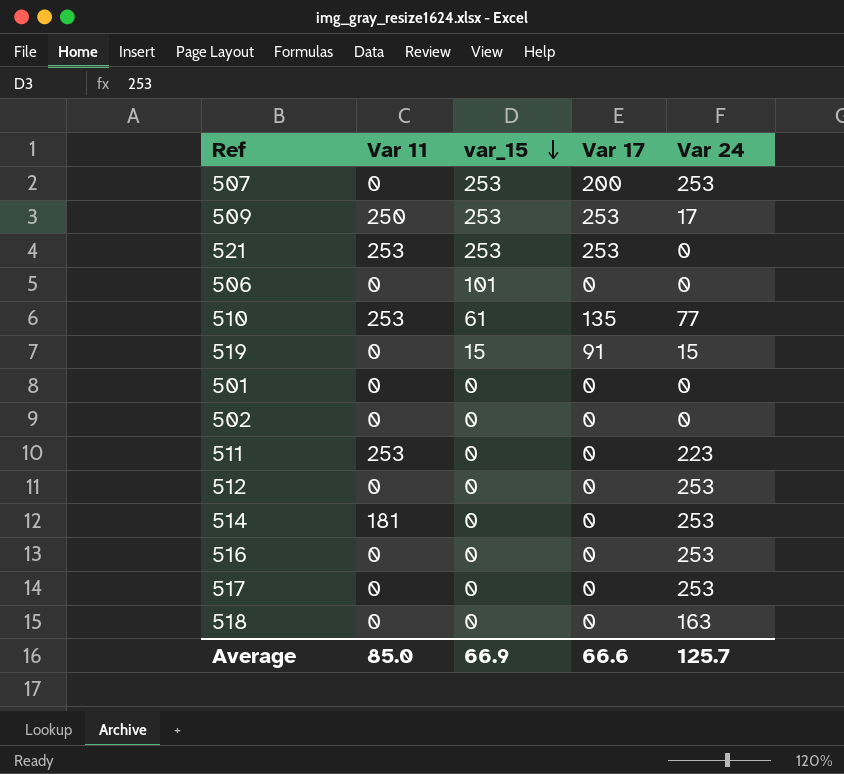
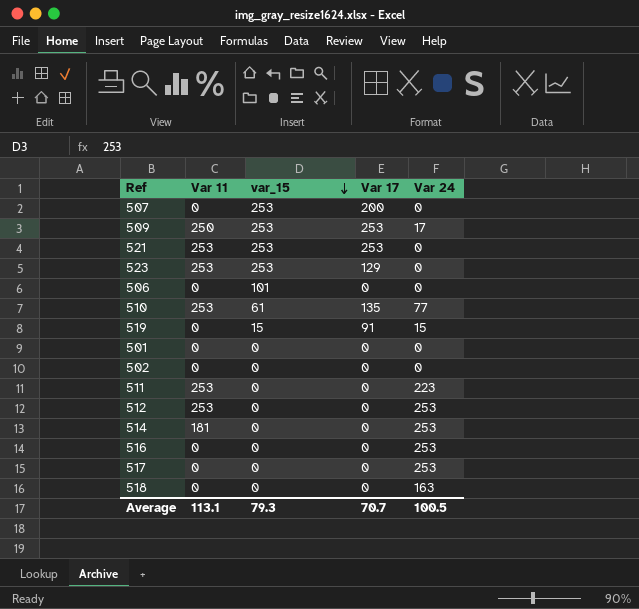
507 | Var 24: 253 -> 0
row 523: none -> 253 | 253 | 129 | 0
512 | Var 11: 0 -> 253
Average | Var 11: 85.0 -> 113.1
Average | var_15: 66.9 -> 79.3
Average | Var 17: 66.6 -> 70.7
Average | Var 24: 125.7 -> 100.5

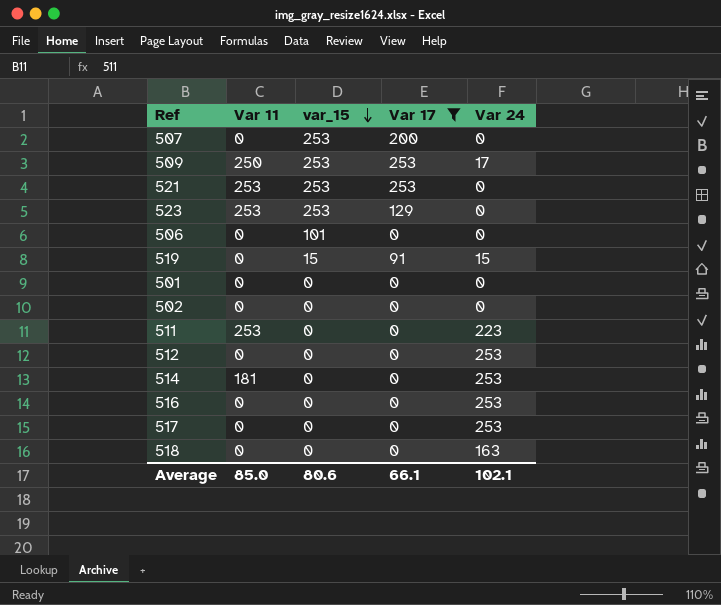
filter: none -> Var 17 != 135
512 | Var 11: 253 -> 0
Average | Var 11: 113.1 -> 85.0
Average | var_15: 79.3 -> 80.6
Average | Var 17: 70.7 -> 66.1
Average | Var 24: 100.5 -> 102.1

